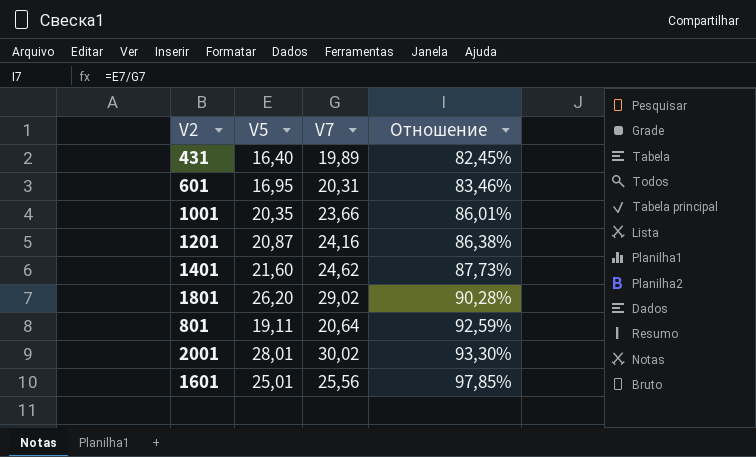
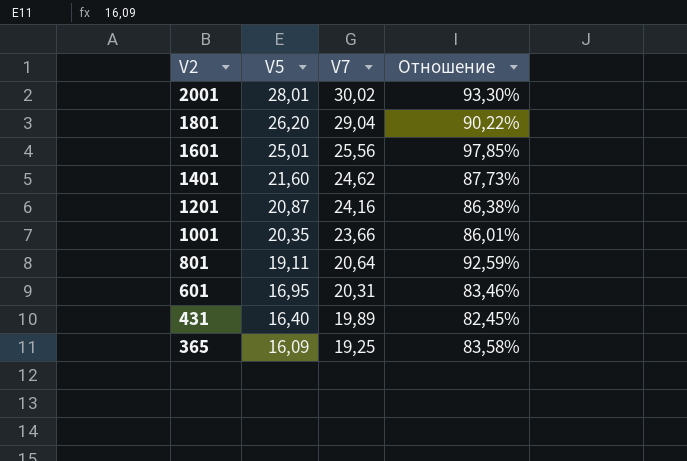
row order: Отношение ascending -> V2 descending
1801 | V7: 29,02 -> 29,04
1801 | Отношение: 90,28% -> 90,22%
row 365: none -> 16,09 | 19,25 | 83,58%

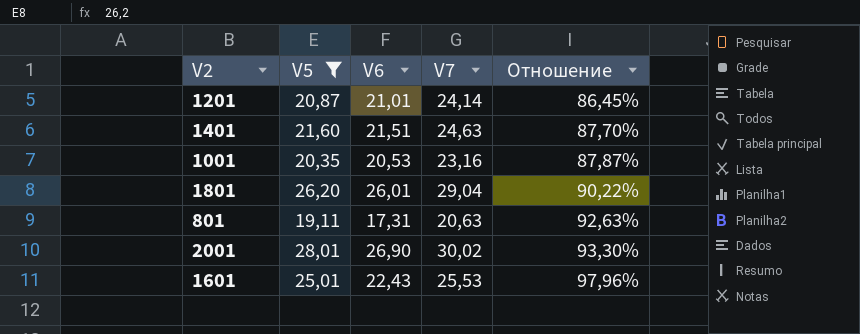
filter: none -> V5 >= 19,11
row order: V2 descending -> Отношение ascending
column V6 | position: none -> 3
1201 | V7: 24,16 -> 24,14
1201 | Отношение: 86,38% -> 86,45%
1401 | V7: 24,62 -> 24,63
1401 | Отношение: 87,73% -> 87,70%
1001 | V7: 23,66 -> 23,16
1001 | Отношение: 86,01% -> 87,87%
801 | V7: 20,64 -> 20,63
801 | Отношение: 92,59% -> 92,63%
1601 | V7: 25,56 -> 25,53
1601 | Отношение: 97,85% -> 97,96%

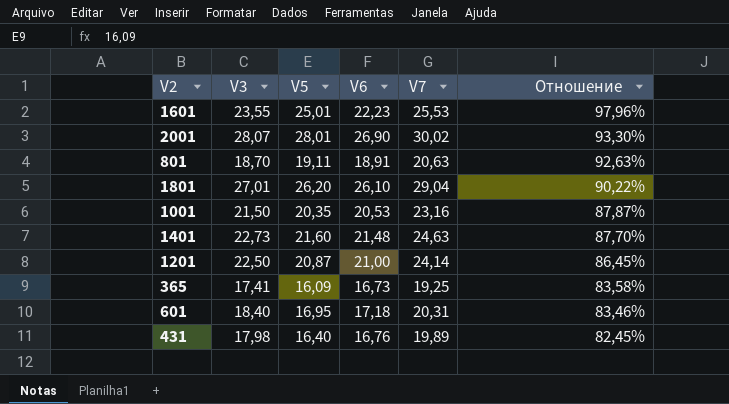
filter: V5 >= 19,11 -> none
row order: Отношение ascending -> Отношение descending
column V3 | position: none -> 2
1601 | V6: 22,43 -> 22,23
801 | V6: 17,31 -> 18,91
1801 | V6: 26,01 -> 26,10
1401 | V6: 21,51 -> 21,48
1201 | V6: 21,01 -> 21,00

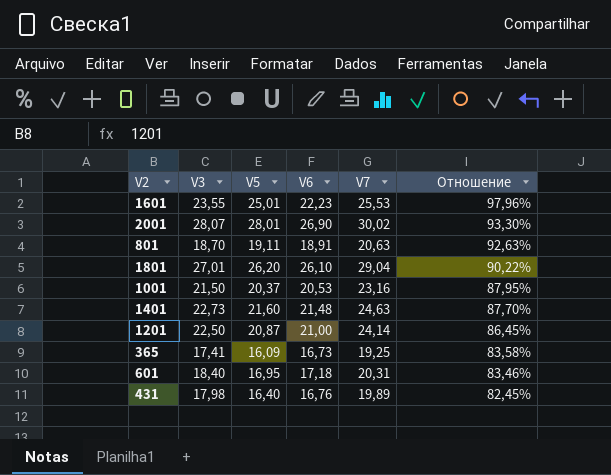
1001 | V5: 20,35 -> 20,37
1001 | Отношение: 87,87% -> 87,95%

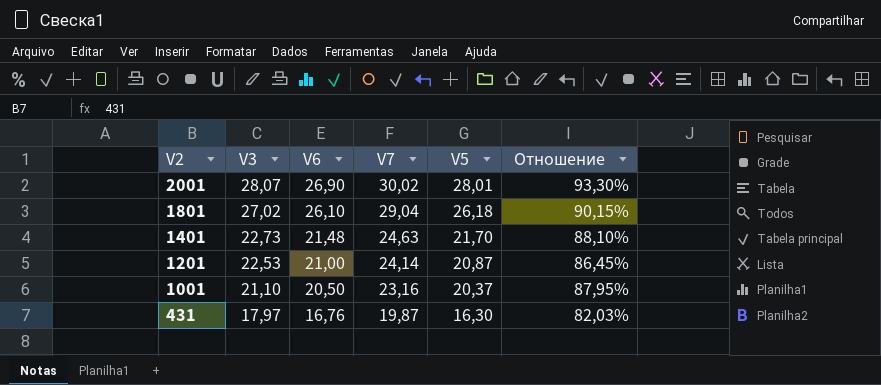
row order: Отношение descending -> V2 descending
column V5 | position: 3 -> 5
row 1601: 23,55 | 25,01 | 22,23 | 25,53 | 97,96% -> none
row 801: 18,70 | 19,11 | 18,91 | 20,63 | 92,63% -> none
row 365: 17,41 | 16,09 | 16,73 | 19,25 | 83,58% -> none
row 601: 18,40 | 16,95 | 17,18 | 20,31 | 83,46% -> none
1801 | V3: 27,01 -> 27,02
1801 | V5: 26,20 -> 26,18
1801 | Отношение: 90,22% -> 90,15%
1401 | V5: 21,60 -> 21,70
1401 | Отношение: 87,70% -> 88,10%
1201 | V3: 22,50 -> 22,53
1001 | V3: 21,50 -> 21,10
1001 | V6: 20,53 -> 20,50
431 | V3: 17,98 -> 17,97
431 | V7: 19,89 -> 19,87
431 | V5: 16,40 -> 16,30
431 | Отношение: 82,45% -> 82,03%

